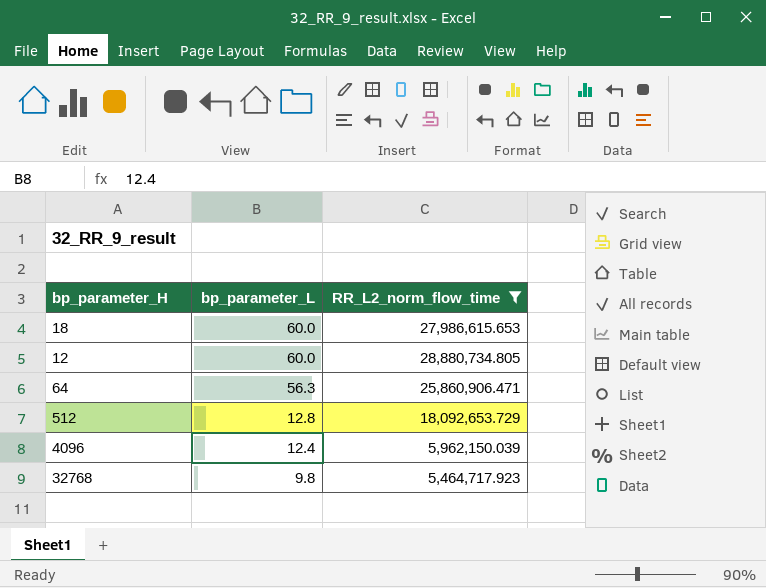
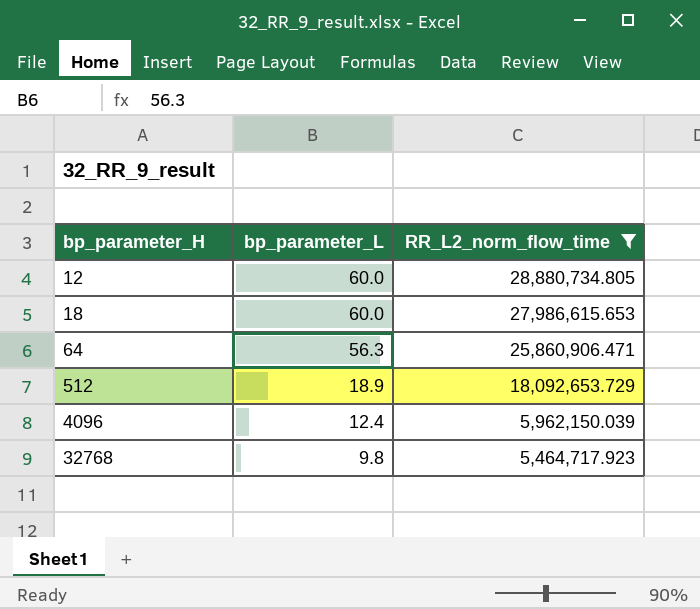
row order: bp_parameter_L descending -> bp_parameter_H ascending
512 | bp_parameter_L: 12.8 -> 18.9

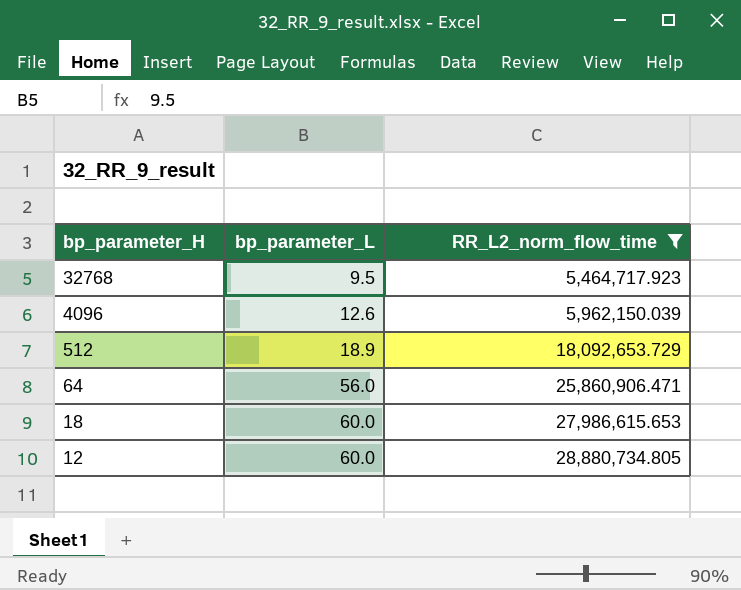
row order: bp_parameter_H ascending -> bp_parameter_H descending
32768 | bp_parameter_L: 9.8 -> 9.5
4096 | bp_parameter_L: 12.4 -> 12.6
64 | bp_parameter_L: 56.3 -> 56.0

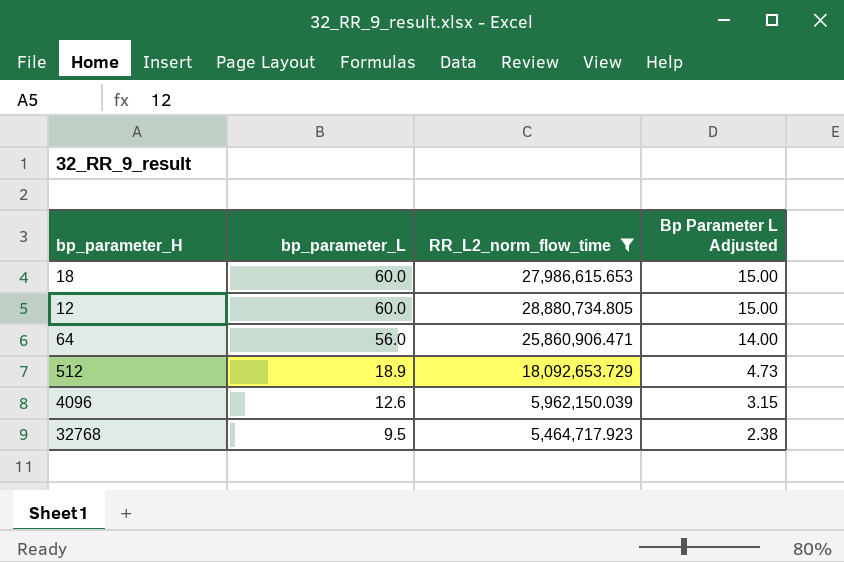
row order: bp_parameter_H descending -> bp_parameter_L descending
column Bp Parameter L Adjusted | formula: none -> [bp_parameter_L] * 0.25

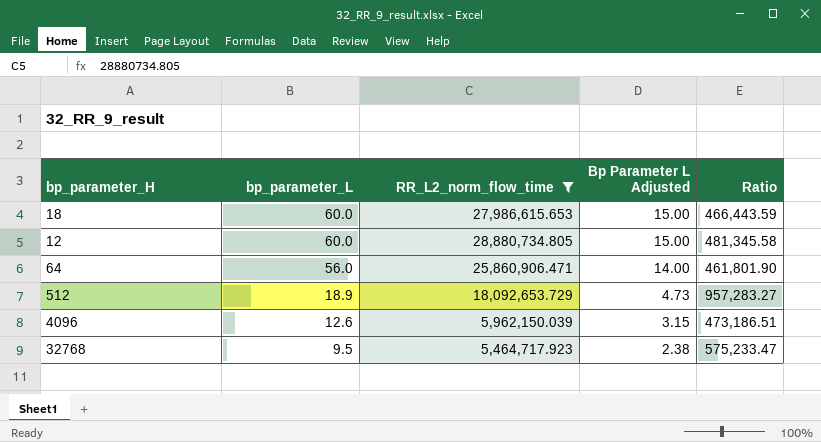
column Ratio | formula: none -> [RR_L2_norm_flow_time] / [bp_parameter_L]

